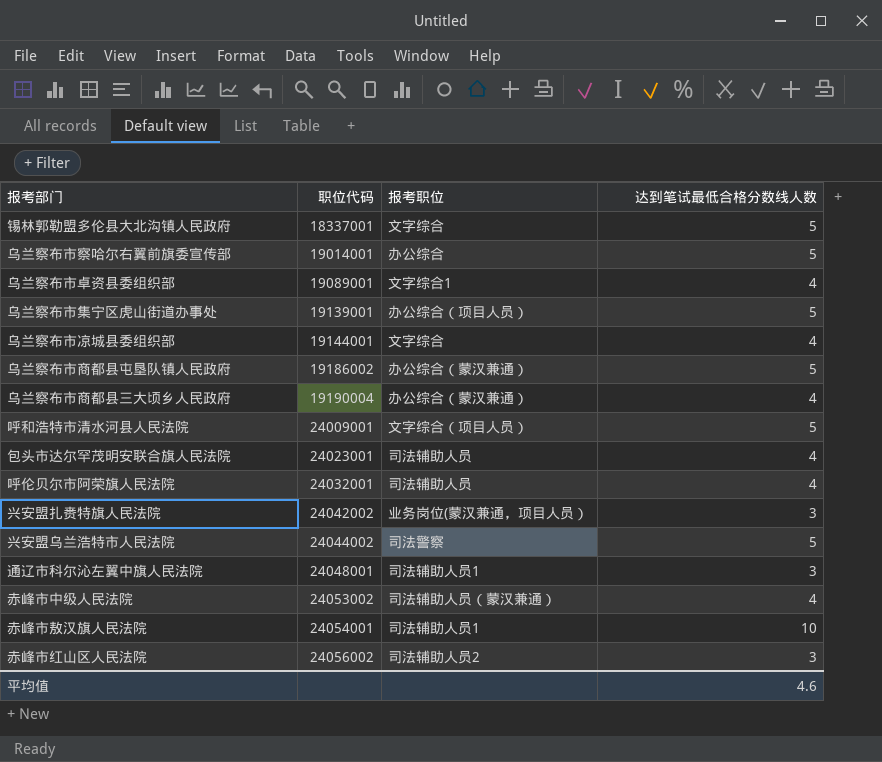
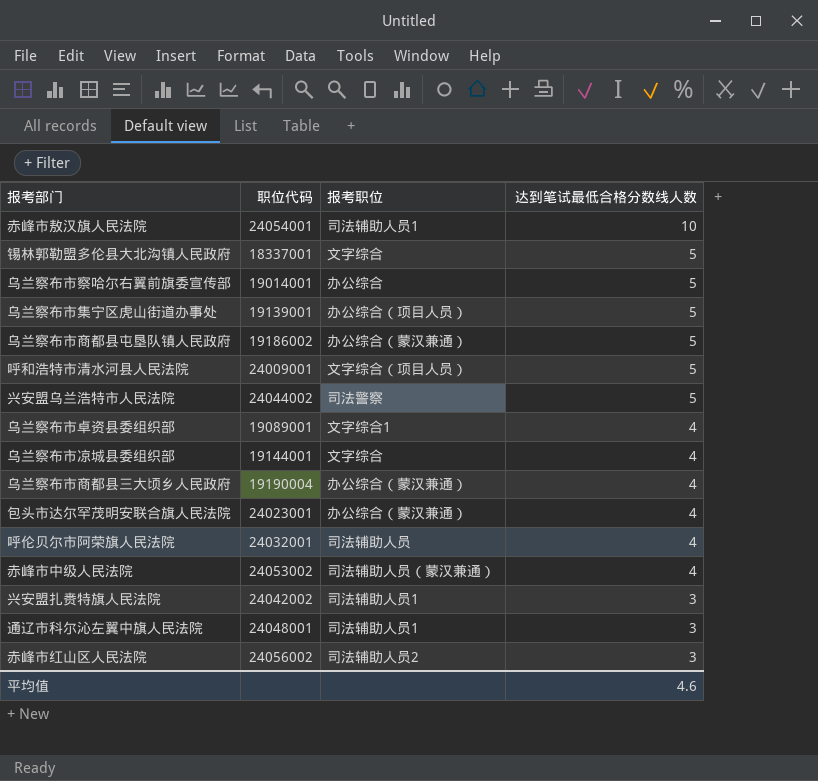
row order: 职位代码 ascending -> 达到笔试最低合格分数线人数 descending
包头市达尔罕茂明安联合旗人民法院 | 报考职位: 司法辅助人员 -> 办公综合（蒙汉兼通）
兴安盟扎赉特旗人民法院 | 报考职位: 业务岗位(蒙汉兼通，项目人员） -> 司法辅助人员1

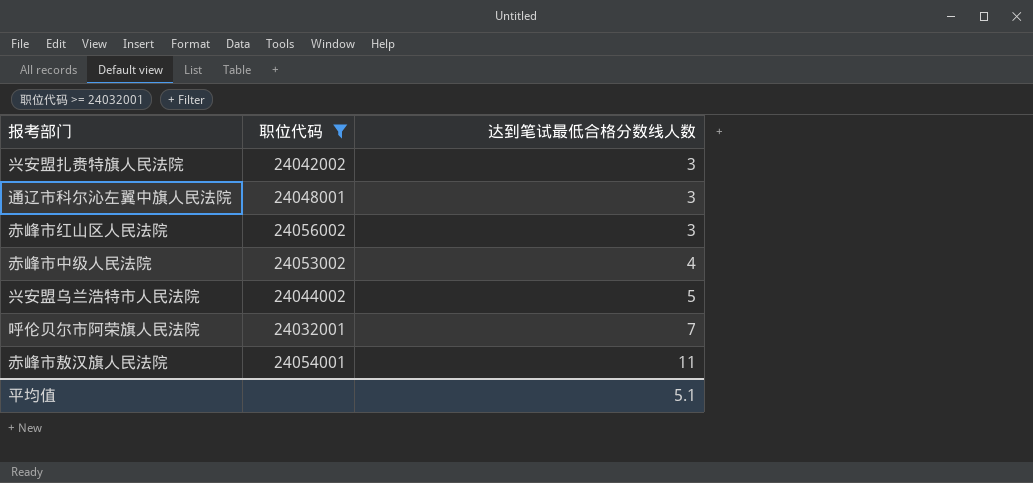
filter: none -> 职位代码 >= 24032001
row order: 达到笔试最低合格分数线人数 descending -> 达到笔试最低合格分数线人数 ascending
column 报考职位 | position: 3 -> none
呼伦贝尔市阿荣旗人民法院 | 达到笔试最低合格分数线人数: 4 -> 7
赤峰市敖汉旗人民法院 | 达到笔试最低合格分数线人数: 10 -> 11
平均值 | 达到笔试最低合格分数线人数: 4.6 -> 5.1

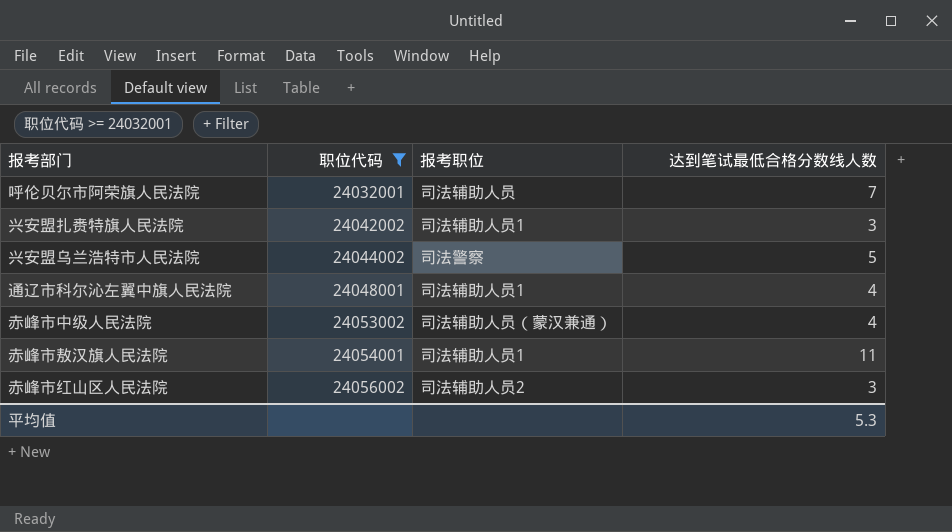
row order: 达到笔试最低合格分数线人数 ascending -> 职位代码 ascending
column 报考职位 | position: none -> 3
通辽市科尔沁左翼中旗人民法院 | 达到笔试最低合格分数线人数: 3 -> 4
平均值 | 达到笔试最低合格分数线人数: 5.1 -> 5.3

